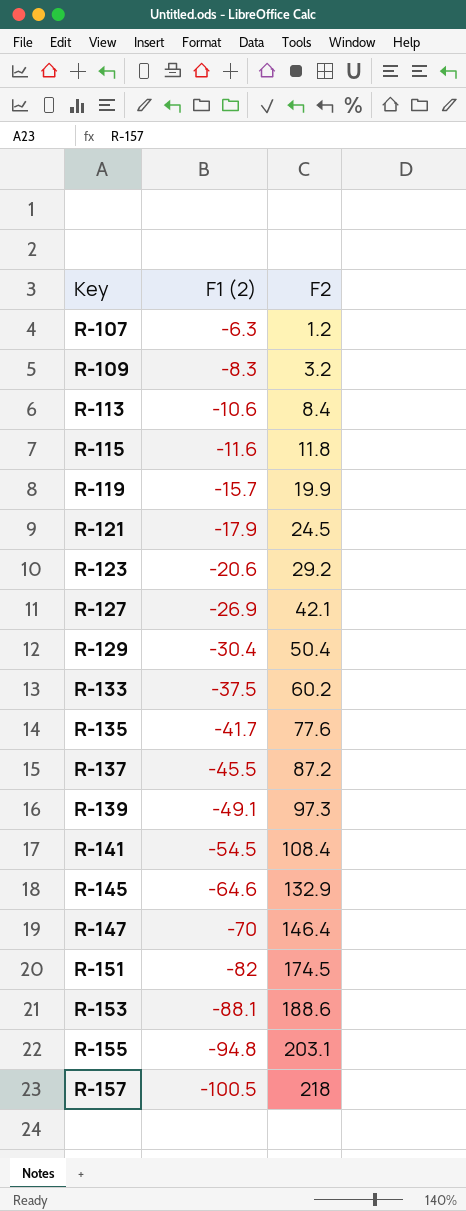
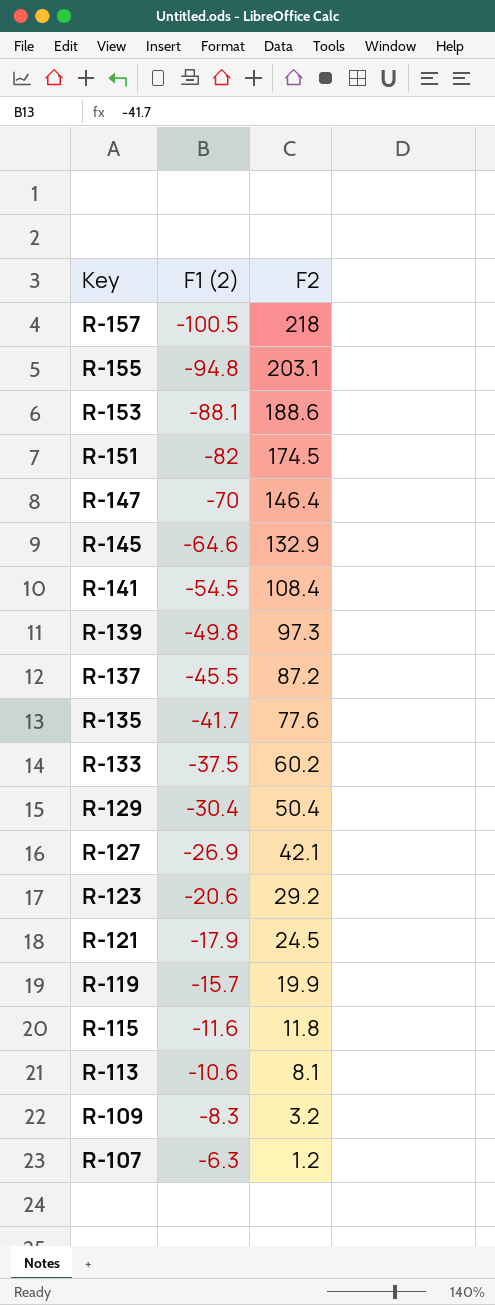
row order: Key ascending -> Key descending
R-139 | F1 (2): -49.1 -> -49.8
R-113 | F2: 8.4 -> 8.1

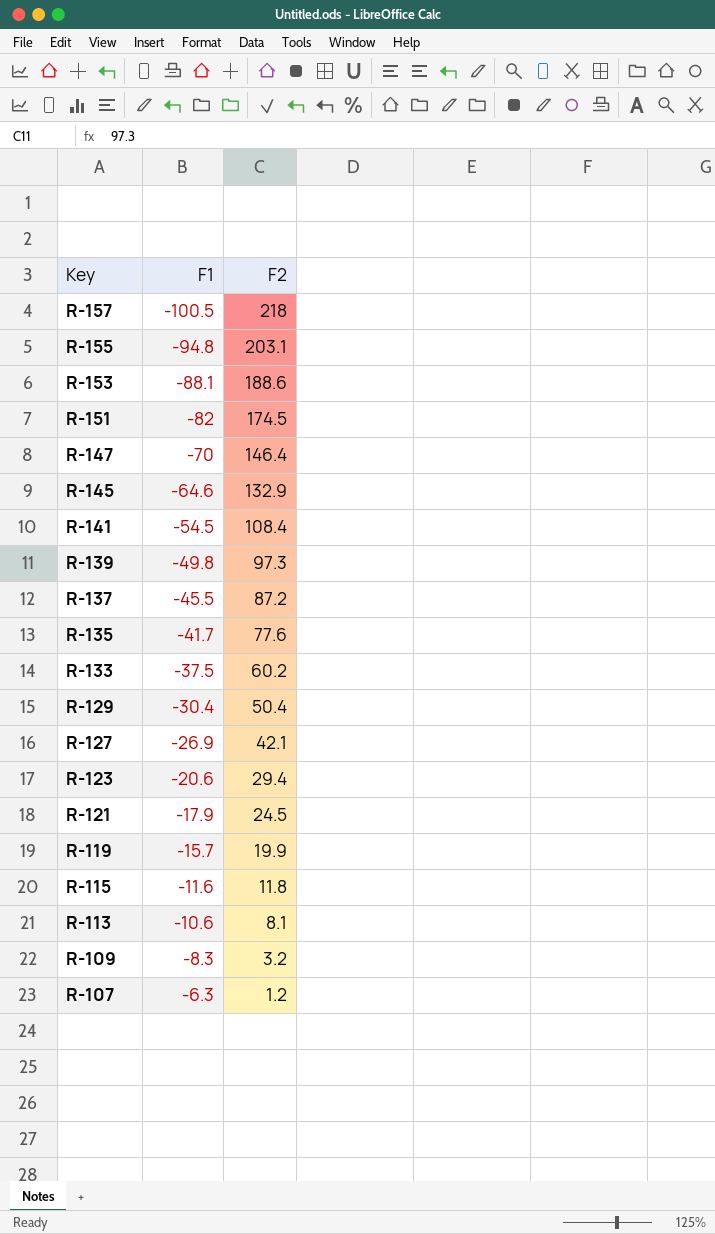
column name: F1 (2) -> F1
R-123 | F2: 29.2 -> 29.4

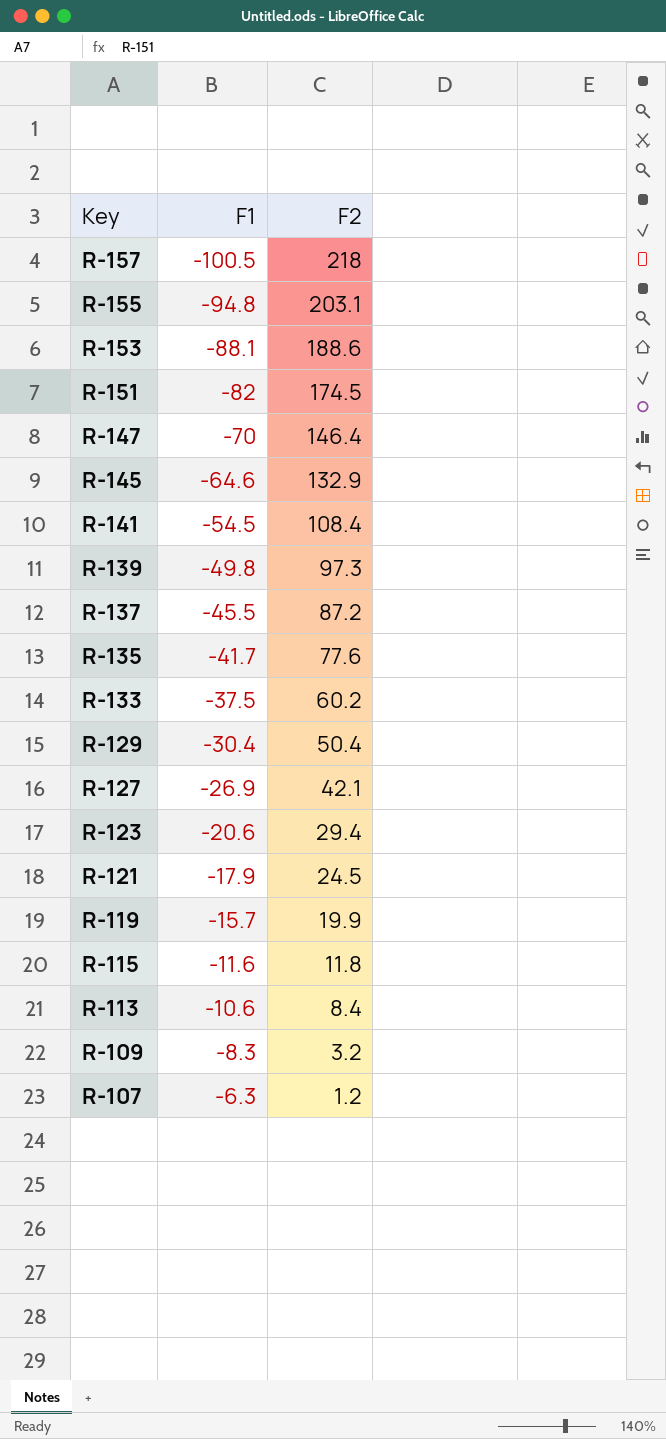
R-113 | F2: 8.1 -> 8.4

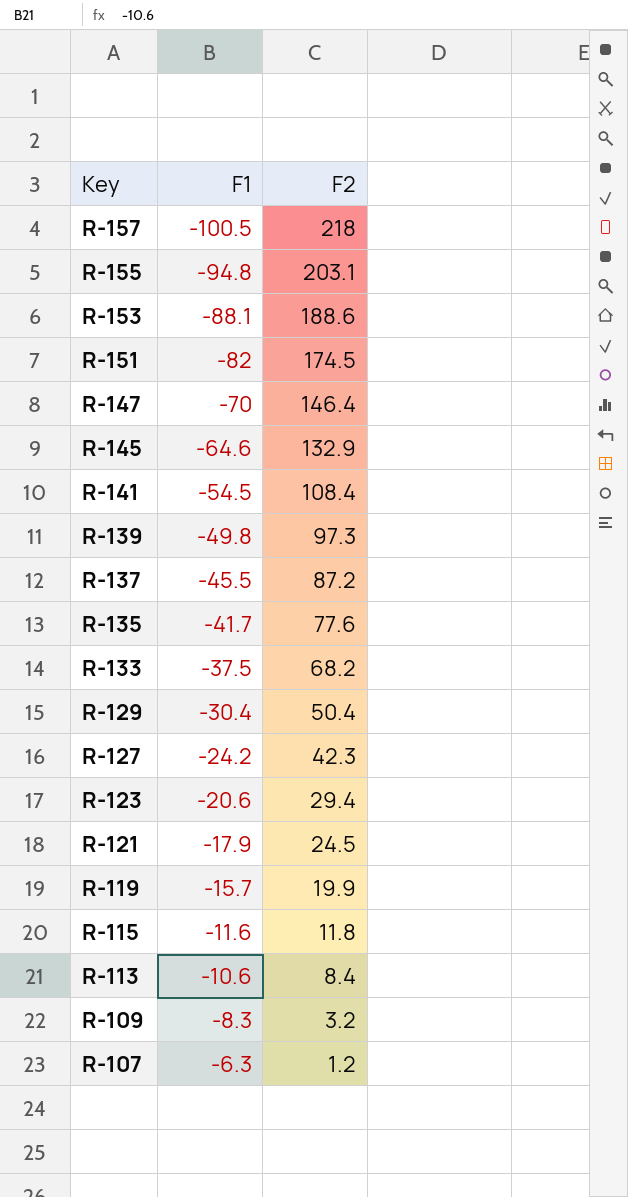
R-133 | F2: 60.2 -> 68.2
R-127 | F1: -26.9 -> -24.2
R-127 | F2: 42.1 -> 42.3

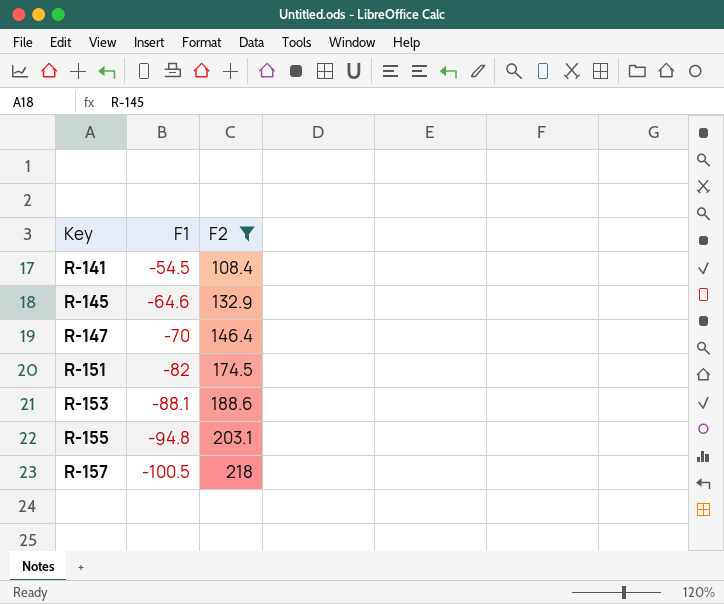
filter: none -> F2 >= 108.4
row order: Key descending -> Key ascending

